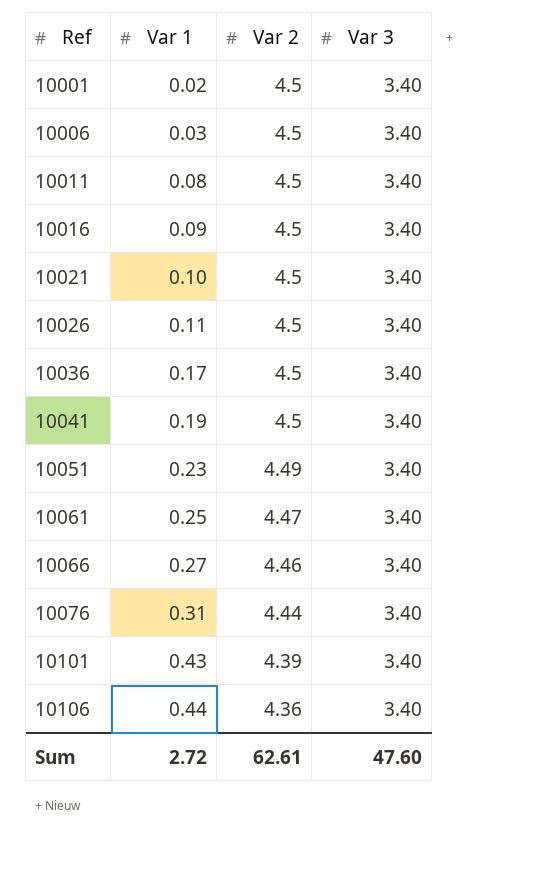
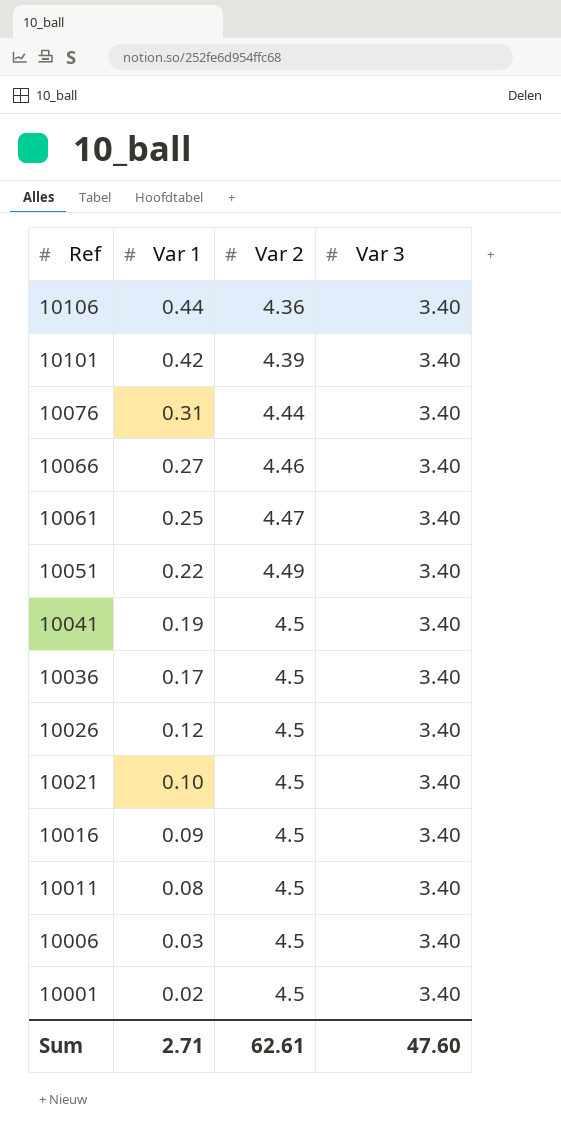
row order: Ref ascending -> Ref descending
10101 | Var 1: 0.43 -> 0.42
10051 | Var 1: 0.23 -> 0.22
10026 | Var 1: 0.11 -> 0.12
Sum | Var 1: 2.72 -> 2.71

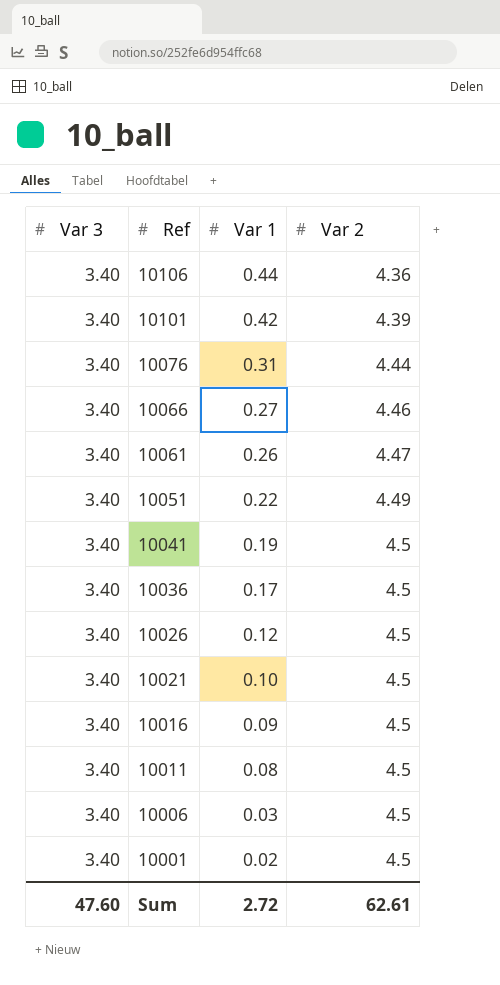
column Var 3 | position: 4 -> 1
10061 | Var 1: 0.25 -> 0.26
Sum | Var 1: 2.71 -> 2.72

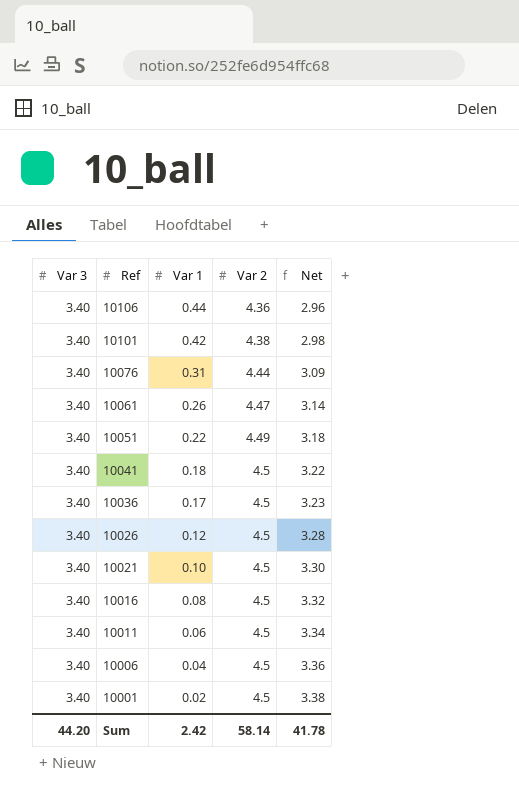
column Net | formula: none -> [Var 3] - [Var 1]
row 10066: 3.40 | 0.27 | 4.46 -> none
10101 | Var 2: 4.39 -> 4.38
10041 | Var 1: 0.19 -> 0.18
10016 | Var 1: 0.09 -> 0.08
10011 | Var 1: 0.08 -> 0.06
10006 | Var 1: 0.03 -> 0.04
Sum | Var 3: 47.60 -> 44.20
Sum | Var 1: 2.72 -> 2.42
Sum | Var 2: 62.61 -> 58.14

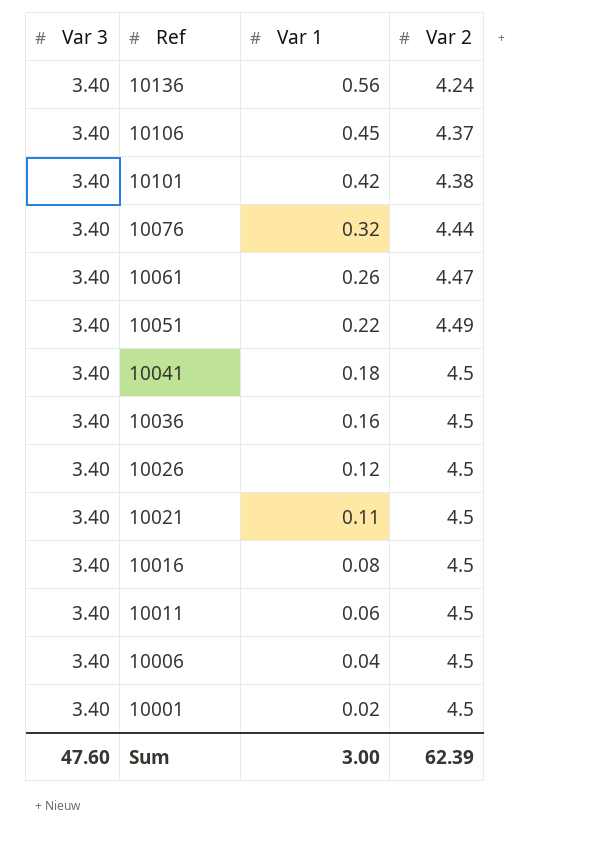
column Net | formula: [Var 3] - [Var 1] -> none
row 10136: none -> 3.40 | 0.56 | 4.24
10106 | Var 1: 0.44 -> 0.45
10106 | Var 2: 4.36 -> 4.37
10076 | Var 1: 0.31 -> 0.32
10036 | Var 1: 0.17 -> 0.16
10021 | Var 1: 0.10 -> 0.11
Sum | Var 3: 44.20 -> 47.60
Sum | Var 1: 2.42 -> 3.00
Sum | Var 2: 58.14 -> 62.39

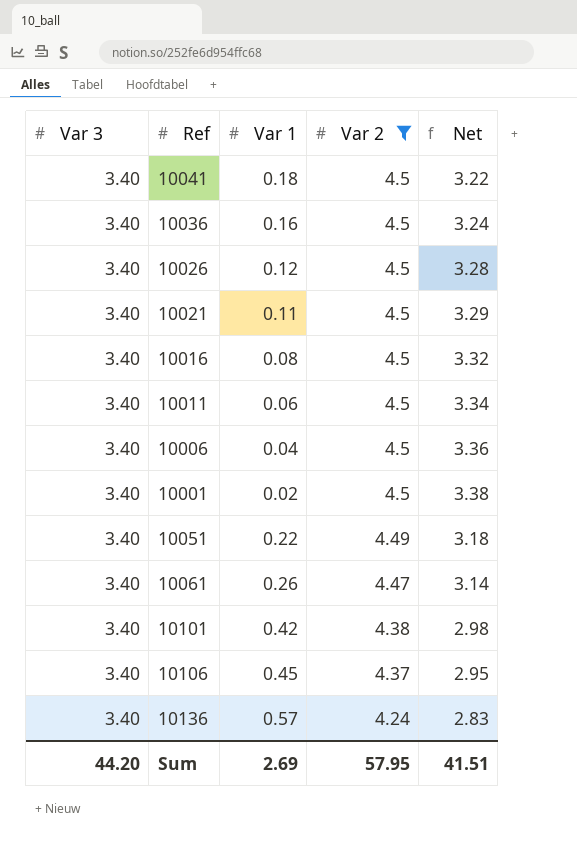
filter: none -> Var 2 != 4.44
row order: Ref descending -> Var 2 descending
column Net | formula: none -> [Var 3] - [Var 1]
10136 | Var 1: 0.56 -> 0.57
Sum | Var 3: 47.60 -> 44.20
Sum | Var 1: 3.00 -> 2.69
Sum | Var 2: 62.39 -> 57.95

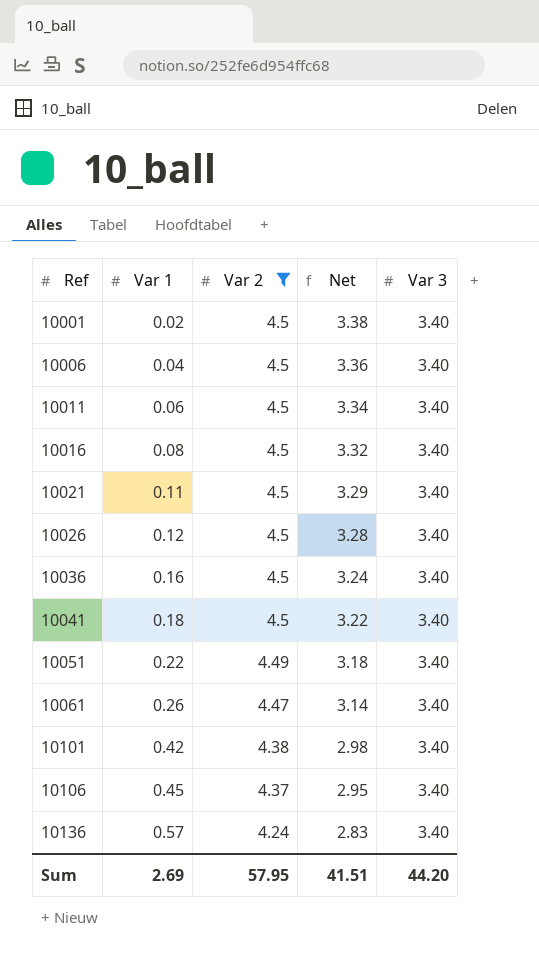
row order: Var 2 descending -> Ref ascending
column Var 3 | position: 1 -> 5

